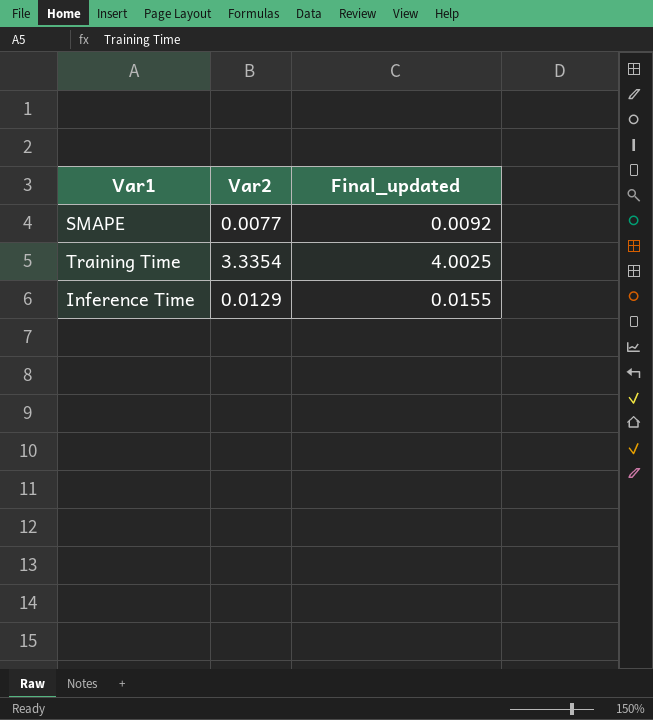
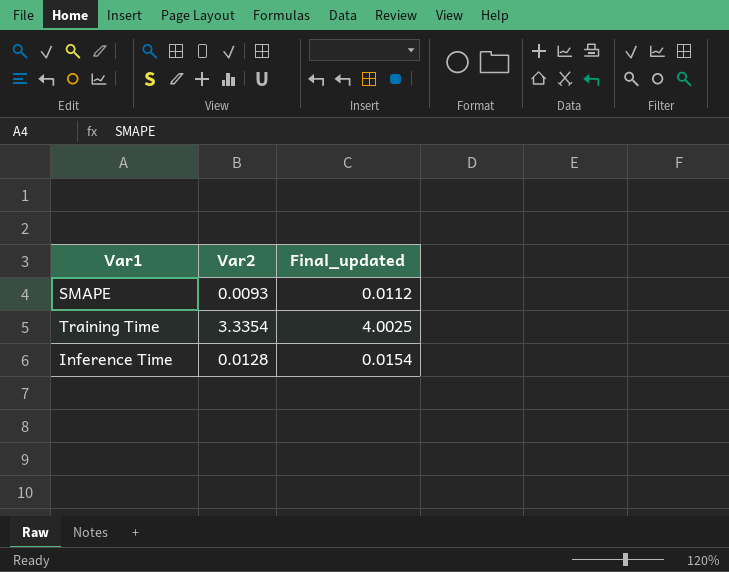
SMAPE | Var2: 0.0077 -> 0.0093
SMAPE | Final_updated: 0.0092 -> 0.0112
Inference Time | Var2: 0.0129 -> 0.0128
Inference Time | Final_updated: 0.0155 -> 0.0154

